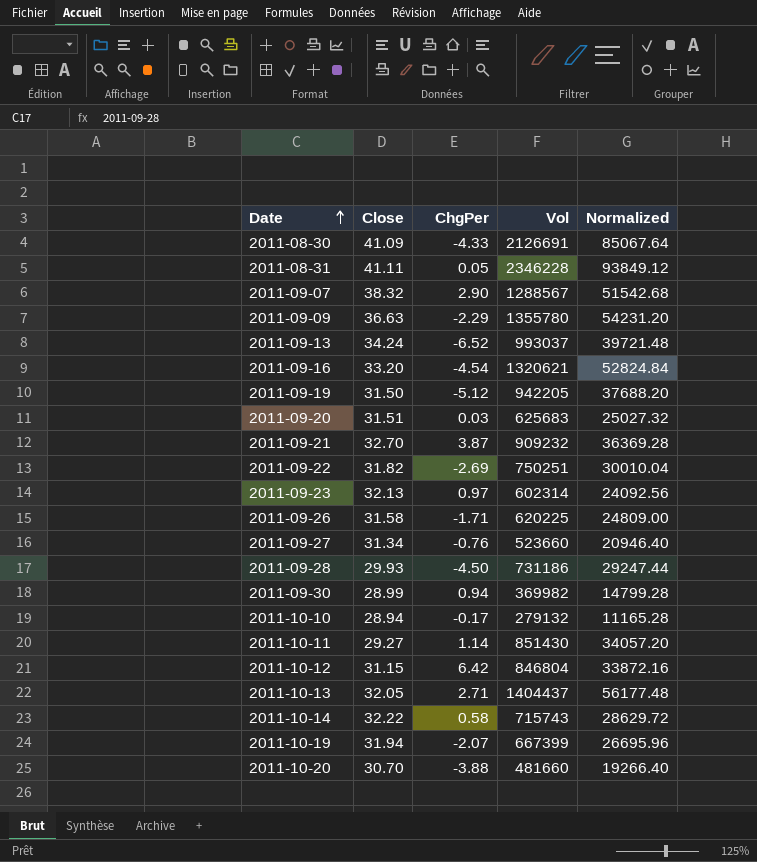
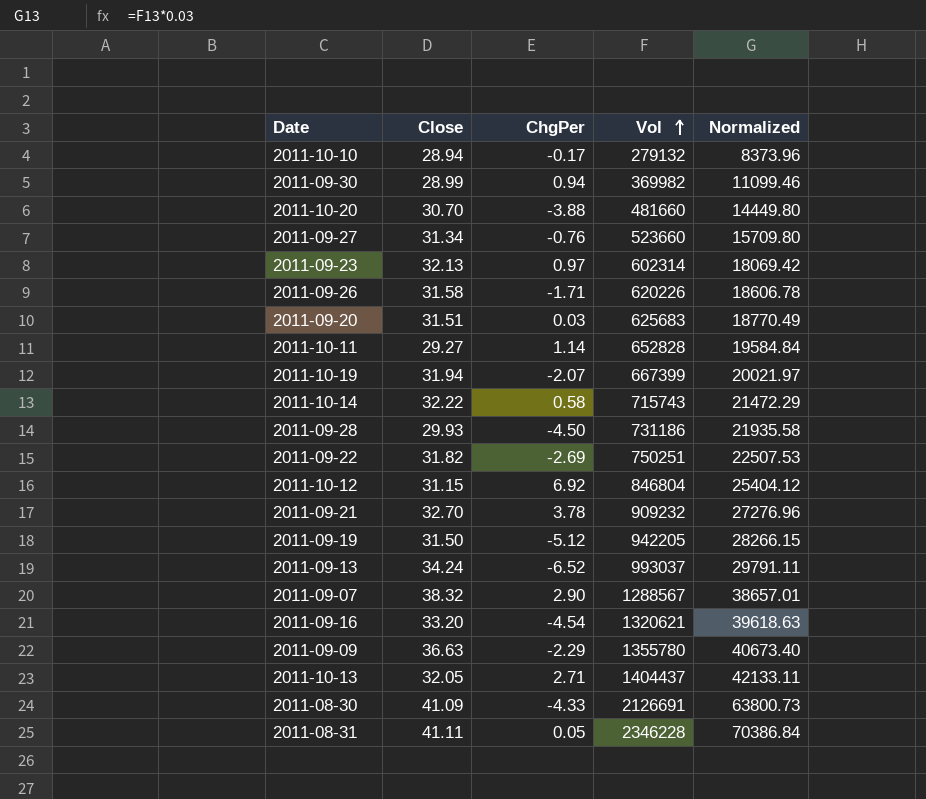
row order: Date ascending -> Vol ascending
column Normalized | formula: [Vol] * 0.04 -> [Vol] * 0.03
2011-09-26 | Vol: 620225 -> 620226
2011-10-11 | Vol: 851430 -> 652828
2011-10-12 | ChgPer: 6.42 -> 6.92
2011-09-21 | ChgPer: 3.87 -> 3.78

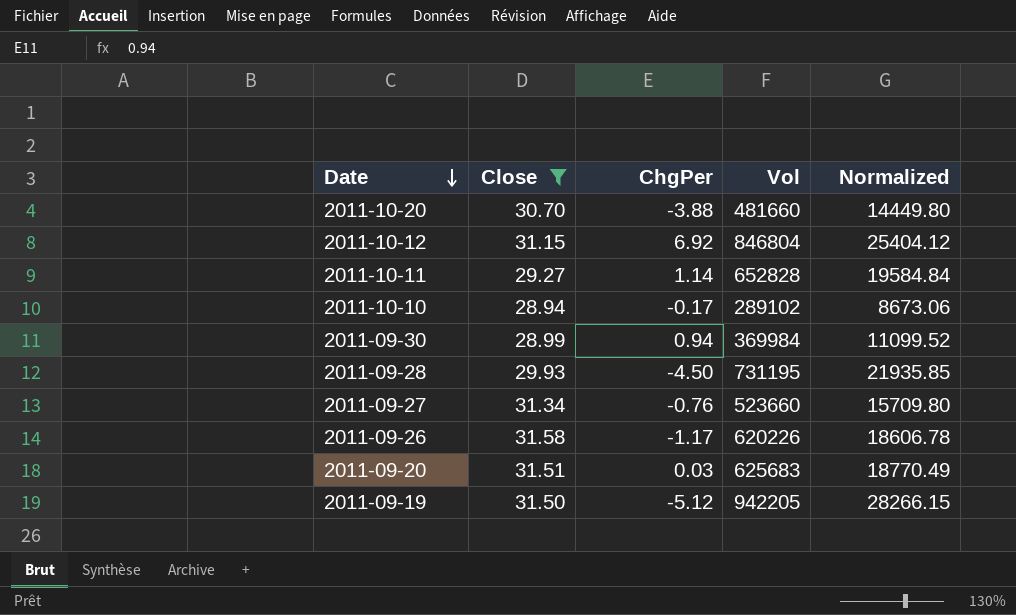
filter: none -> Close <= 31.58
row order: Vol ascending -> Date descending
2011-10-10 | Vol: 279132 -> 289102
2011-10-10 | Normalized: 8373.96 -> 8673.06
2011-09-30 | Vol: 369982 -> 369984
2011-09-30 | Normalized: 11099.46 -> 11099.52
2011-09-28 | Vol: 731186 -> 731195
2011-09-28 | Normalized: 21935.58 -> 21935.85
2011-09-26 | ChgPer: -1.71 -> -1.17

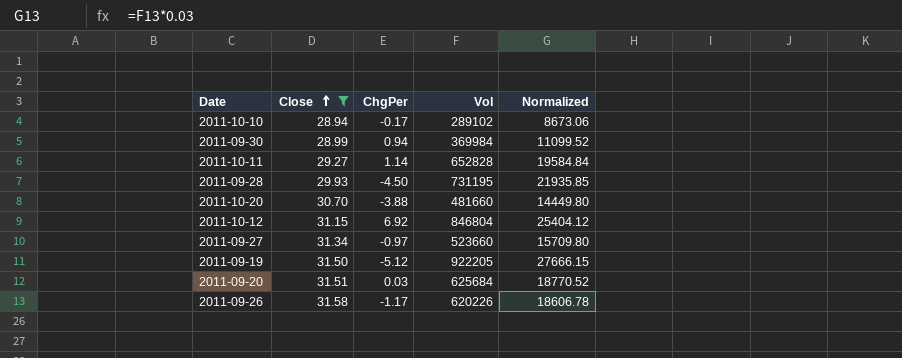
row order: Date descending -> Close ascending
2011-09-27 | ChgPer: -0.76 -> -0.97
2011-09-19 | Vol: 942205 -> 922205
2011-09-19 | Normalized: 28266.15 -> 27666.15
2011-09-20 | Vol: 625683 -> 625684
2011-09-20 | Normalized: 18770.49 -> 18770.52

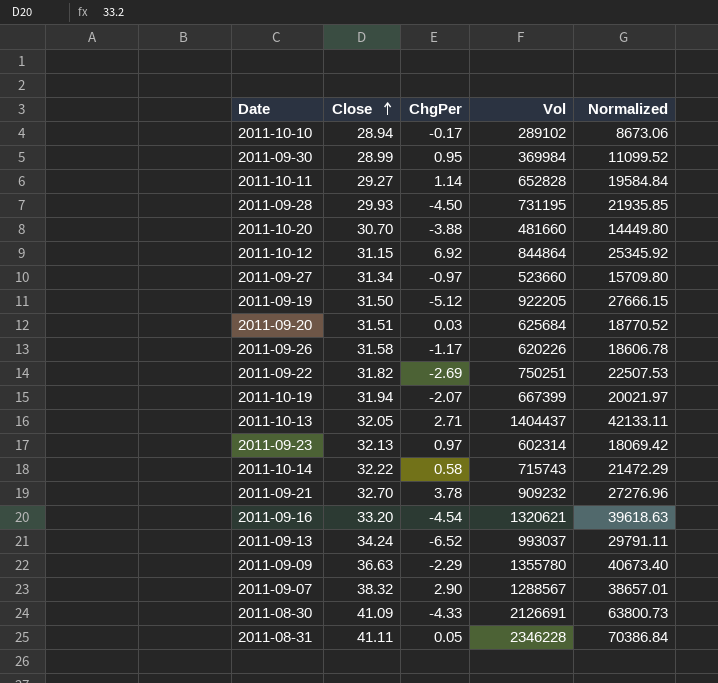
filter: Close <= 31.58 -> none
2011-09-30 | ChgPer: 0.94 -> 0.95
2011-10-12 | Vol: 846804 -> 844864
2011-10-12 | Normalized: 25404.12 -> 25345.92

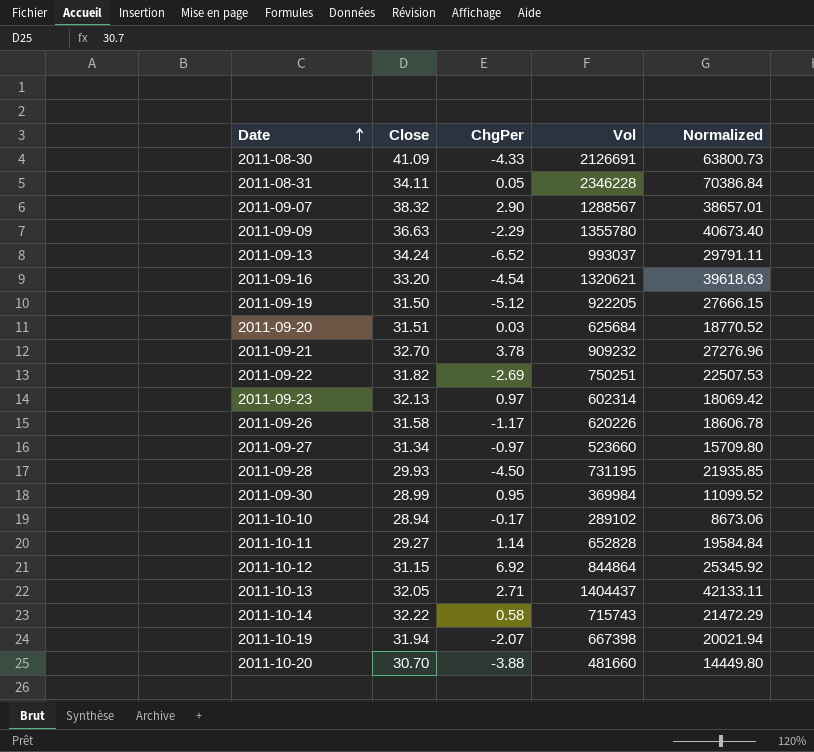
row order: Close ascending -> Date ascending
2011-08-31 | Close: 41.11 -> 34.11
2011-10-19 | Vol: 667399 -> 667398
2011-10-19 | Normalized: 20021.97 -> 20021.94

